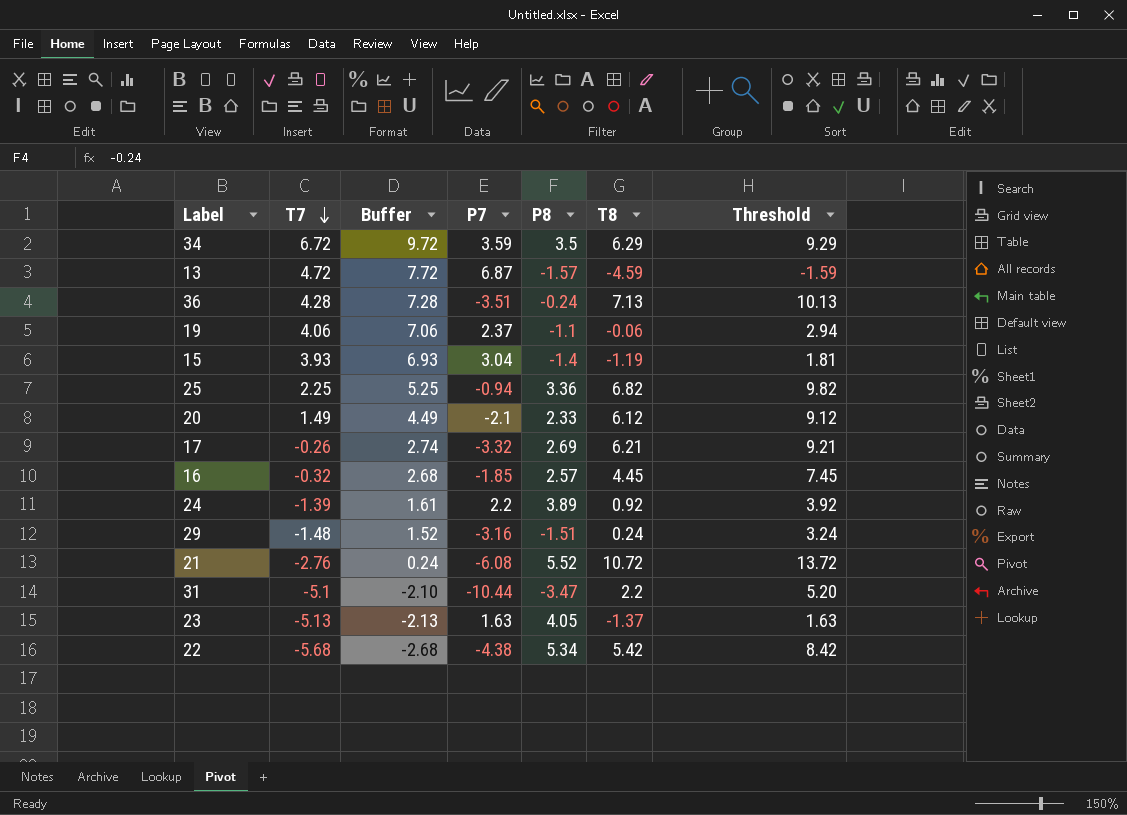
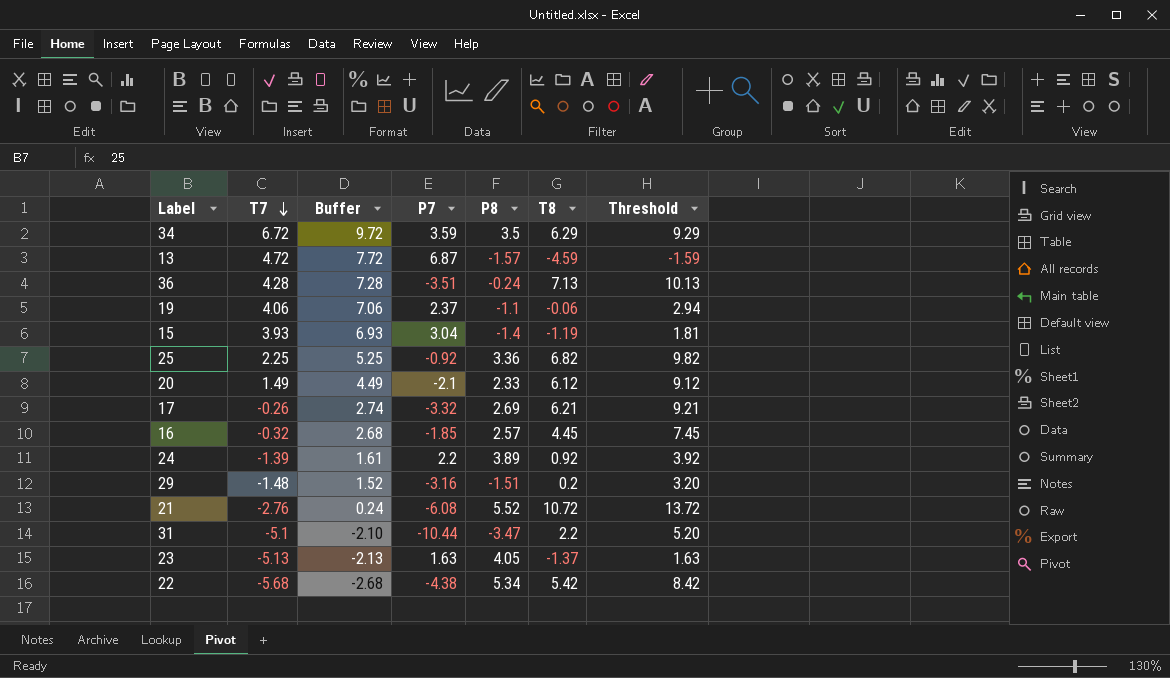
25 | P7: -0.94 -> -0.92
29 | T8: 0.24 -> 0.2
29 | Threshold: 3.24 -> 3.20

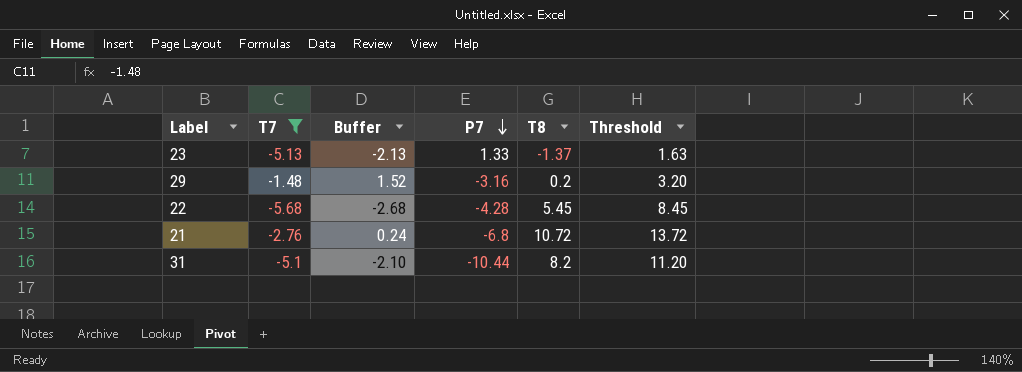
filter: none -> T7 <= -1.48
row order: T7 descending -> P7 descending
column P8 | position: 5 -> none
23 | P7: 1.63 -> 1.33
22 | P7: -4.38 -> -4.28
22 | T8: 5.42 -> 5.45
22 | Threshold: 8.42 -> 8.45
21 | P7: -6.08 -> -6.8
31 | T8: 2.2 -> 8.2
31 | Threshold: 5.20 -> 11.20

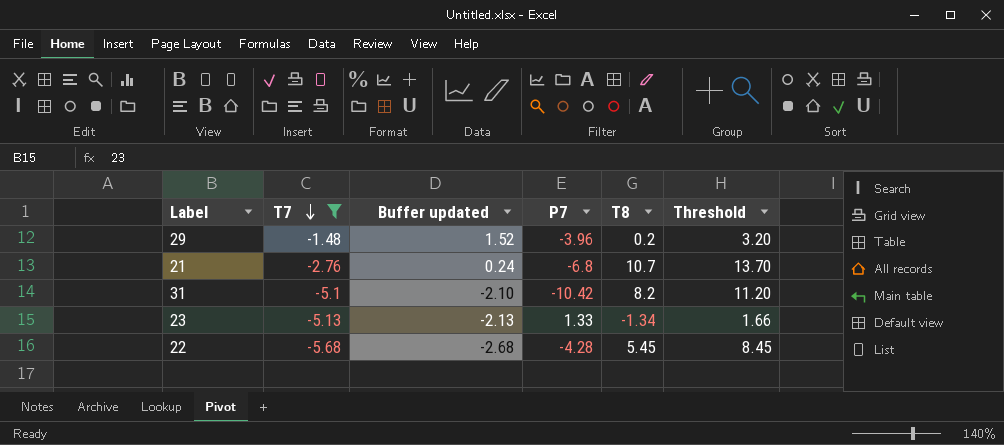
row order: P7 descending -> T7 descending
column name: Buffer -> Buffer updated
29 | P7: -3.16 -> -3.96
21 | T8: 10.72 -> 10.7
21 | Threshold: 13.72 -> 13.70
31 | P7: -10.44 -> -10.42
23 | T8: -1.37 -> -1.34
23 | Threshold: 1.63 -> 1.66

